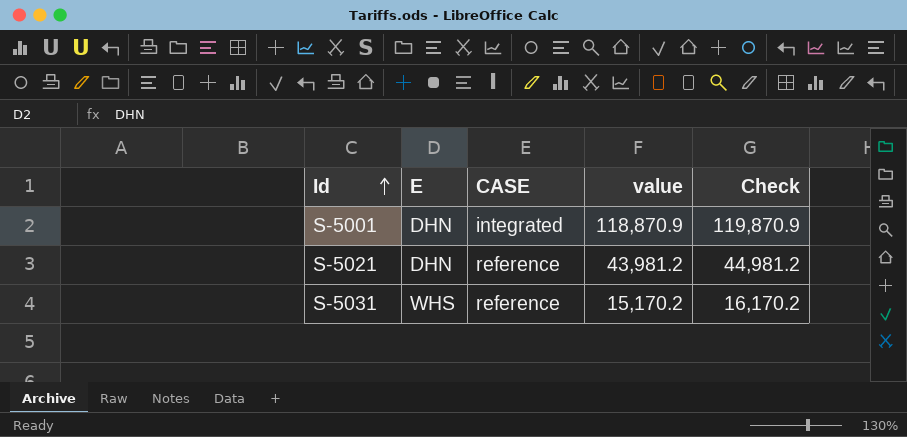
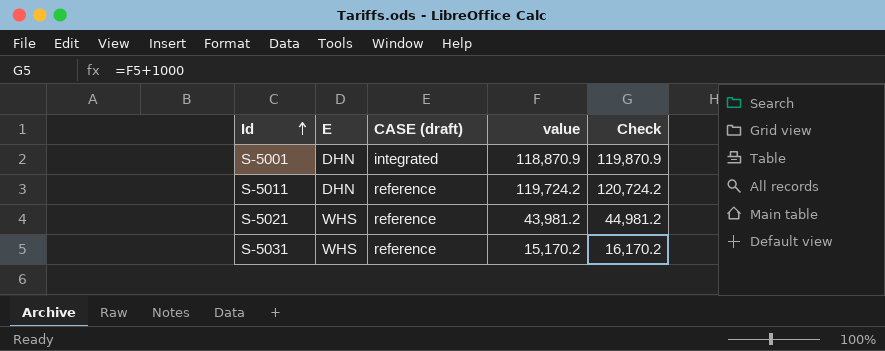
column name: CASE -> CASE (draft)
row S-5011: none -> DHN | reference | 119,724.2 | 120,724.2
S-5021 | E: DHN -> WHS

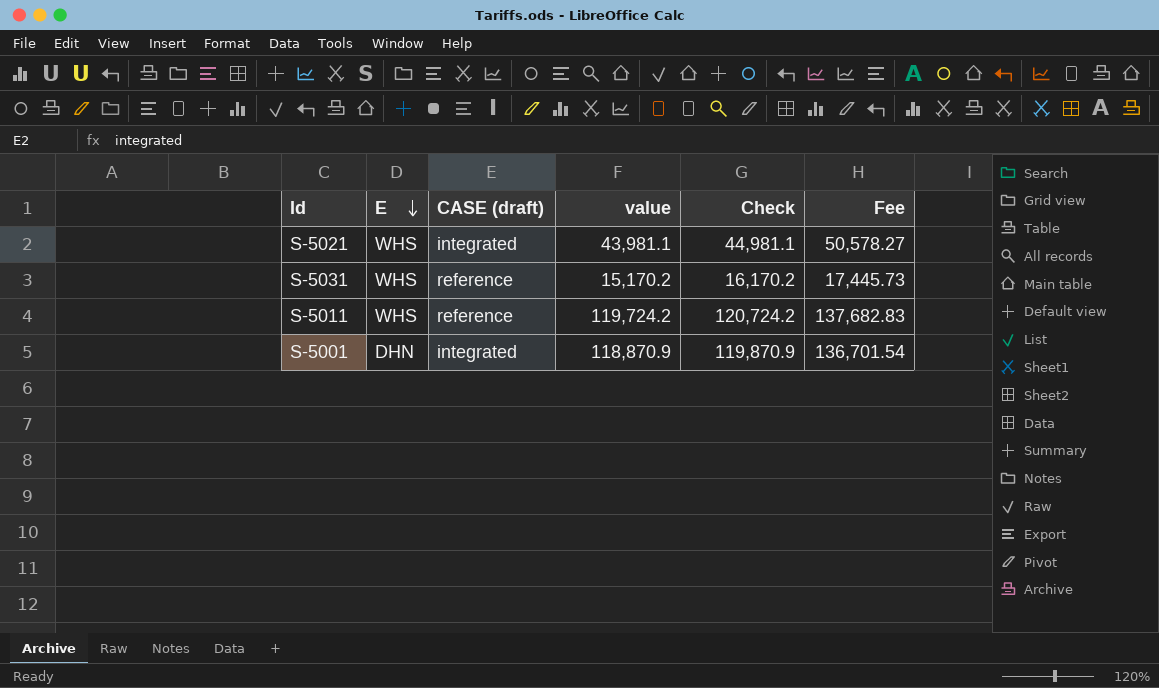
row order: Id ascending -> E descending
column Fee | formula: none -> [value] * 1.15
S-5021 | CASE (draft): reference -> integrated
S-5021 | value: 43,981.2 -> 43,981.1
S-5021 | Check: 44,981.2 -> 44,981.1
S-5011 | E: DHN -> WHS

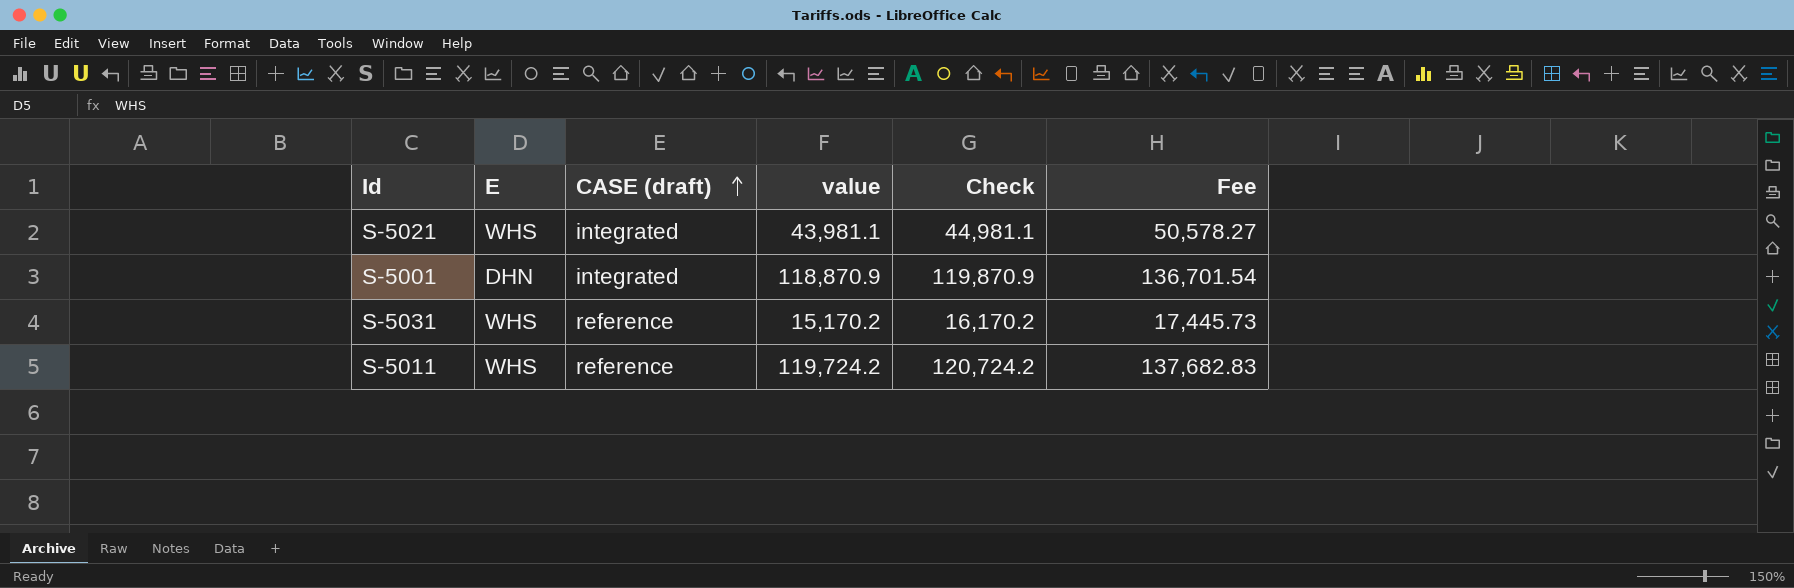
row order: E descending -> CASE (draft) ascending

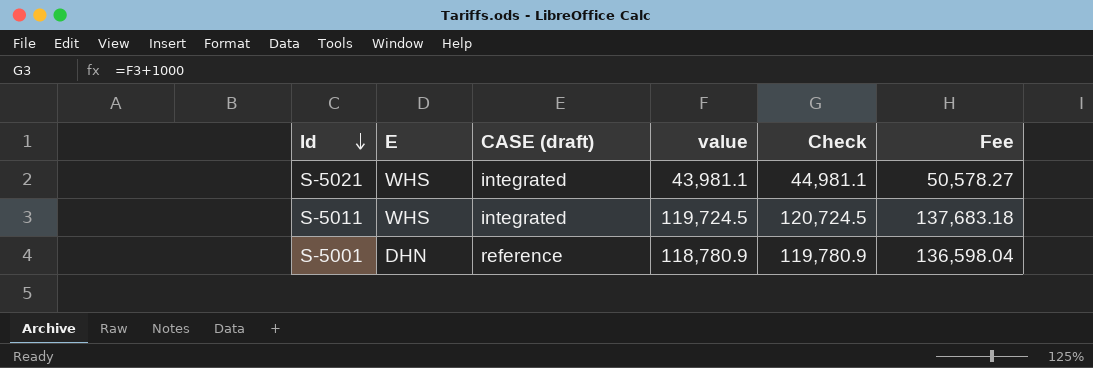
row order: CASE (draft) ascending -> Id descending
row S-5031: WHS | reference | 15,170.2 | 16,170.2 | 17,445.73 -> none
S-5011 | CASE (draft): reference -> integrated
S-5011 | value: 119,724.2 -> 119,724.5
S-5011 | Check: 120,724.2 -> 120,724.5
S-5011 | Fee: 137,682.83 -> 137,683.18
S-5001 | CASE (draft): integrated -> reference
S-5001 | value: 118,870.9 -> 118,780.9
S-5001 | Check: 119,870.9 -> 119,780.9
S-5001 | Fee: 136,701.54 -> 136,598.04

